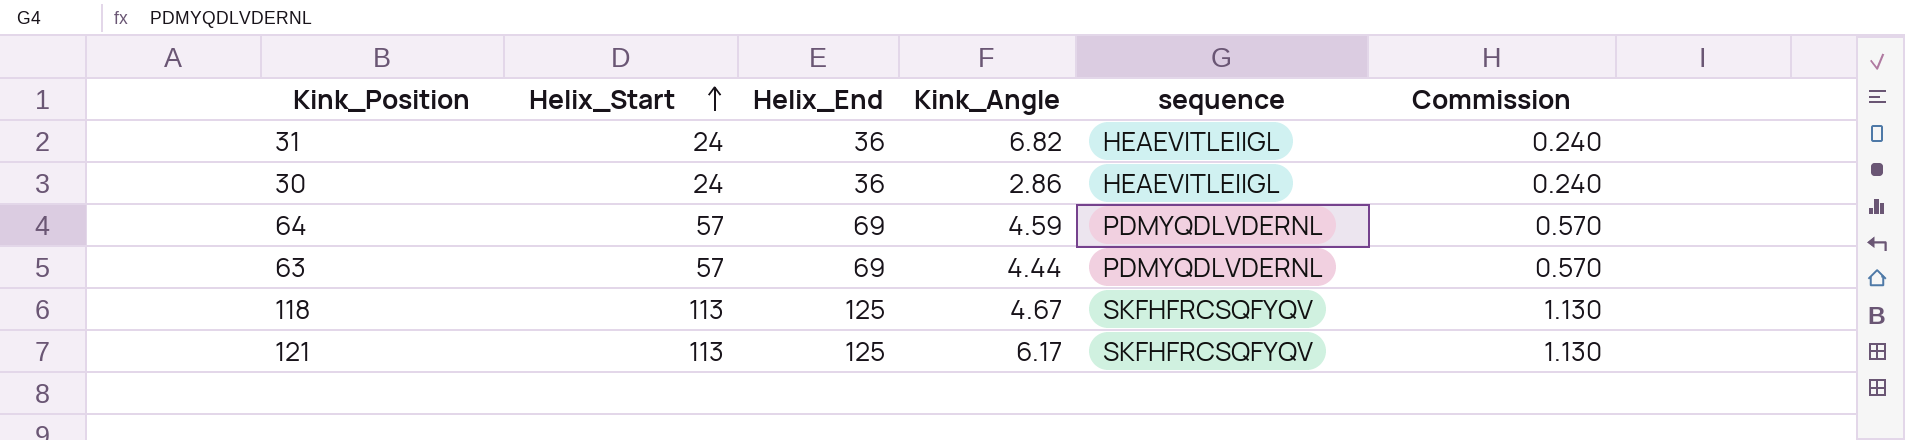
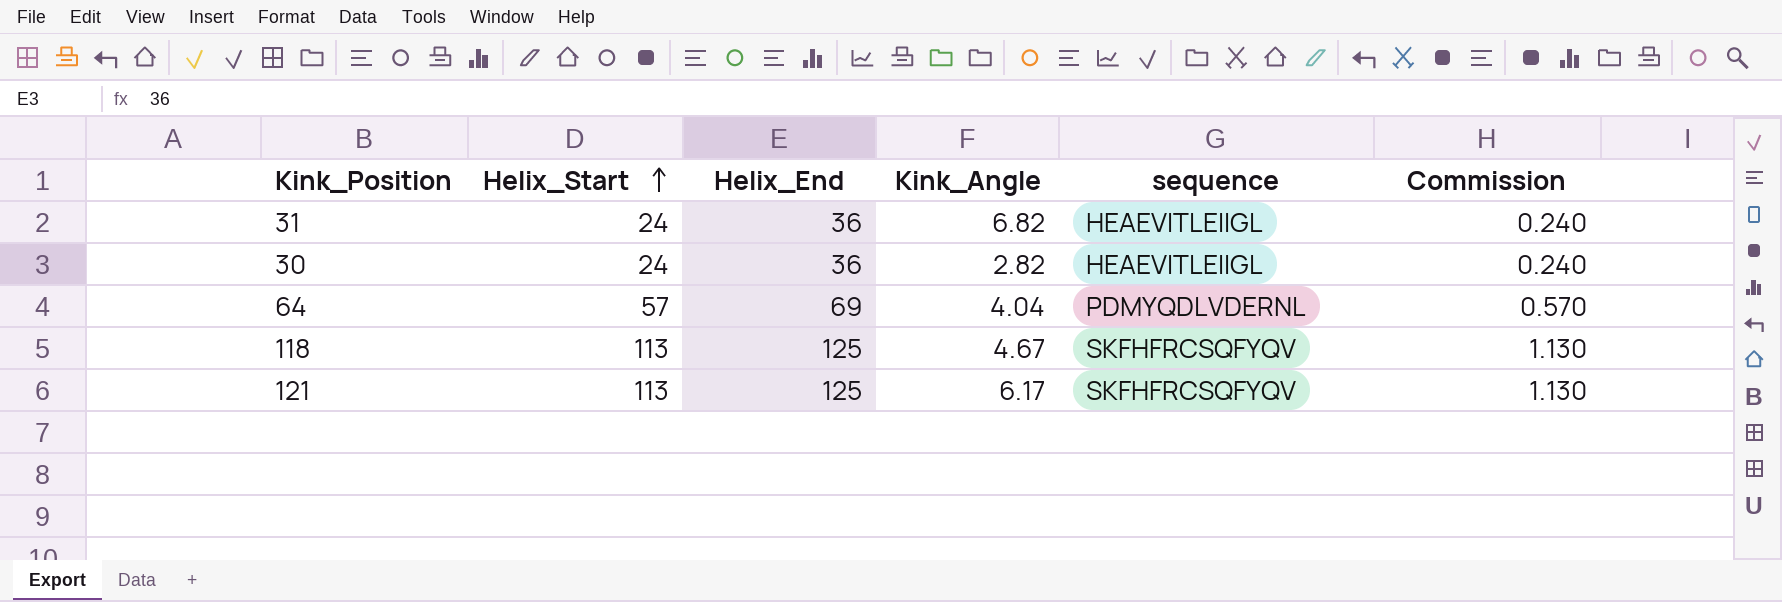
row 63: 57 | 69 | 4.44 | PDMYQDLVDERNL | 0.570 -> none
30 | Kink_Angle: 2.86 -> 2.82
64 | Kink_Angle: 4.59 -> 4.04

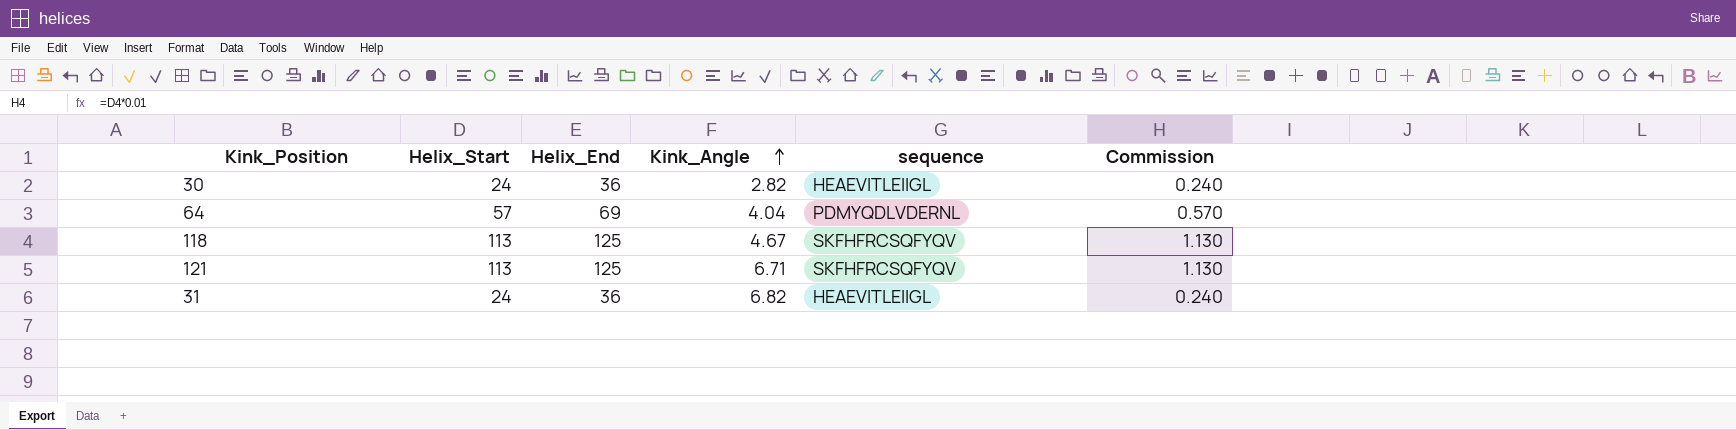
row order: Helix_Start ascending -> Kink_Angle ascending
121 | Kink_Angle: 6.17 -> 6.71

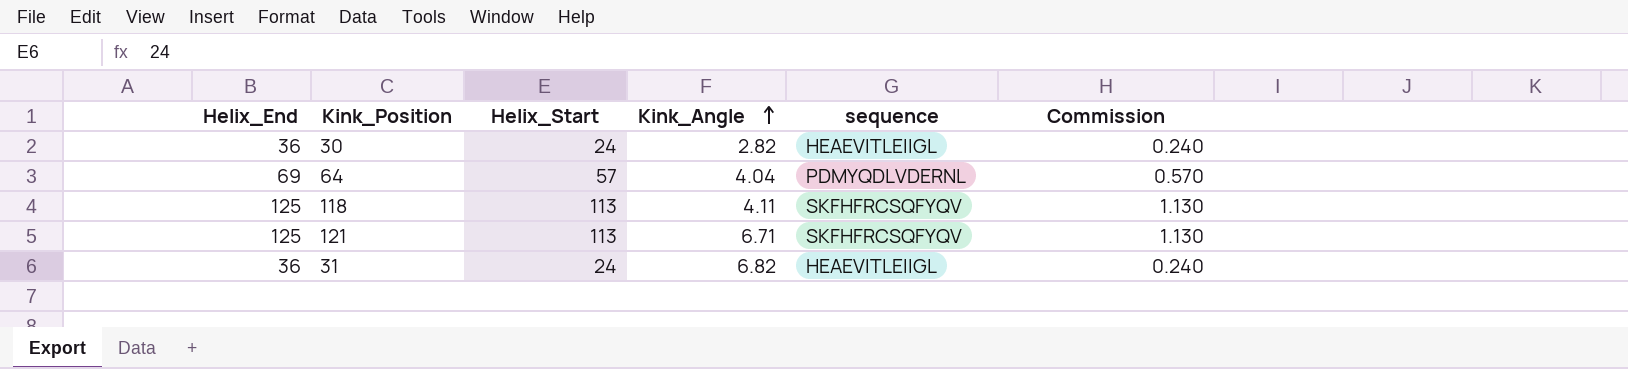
column Helix_End | position: 3 -> 1
118 | Kink_Angle: 4.67 -> 4.11

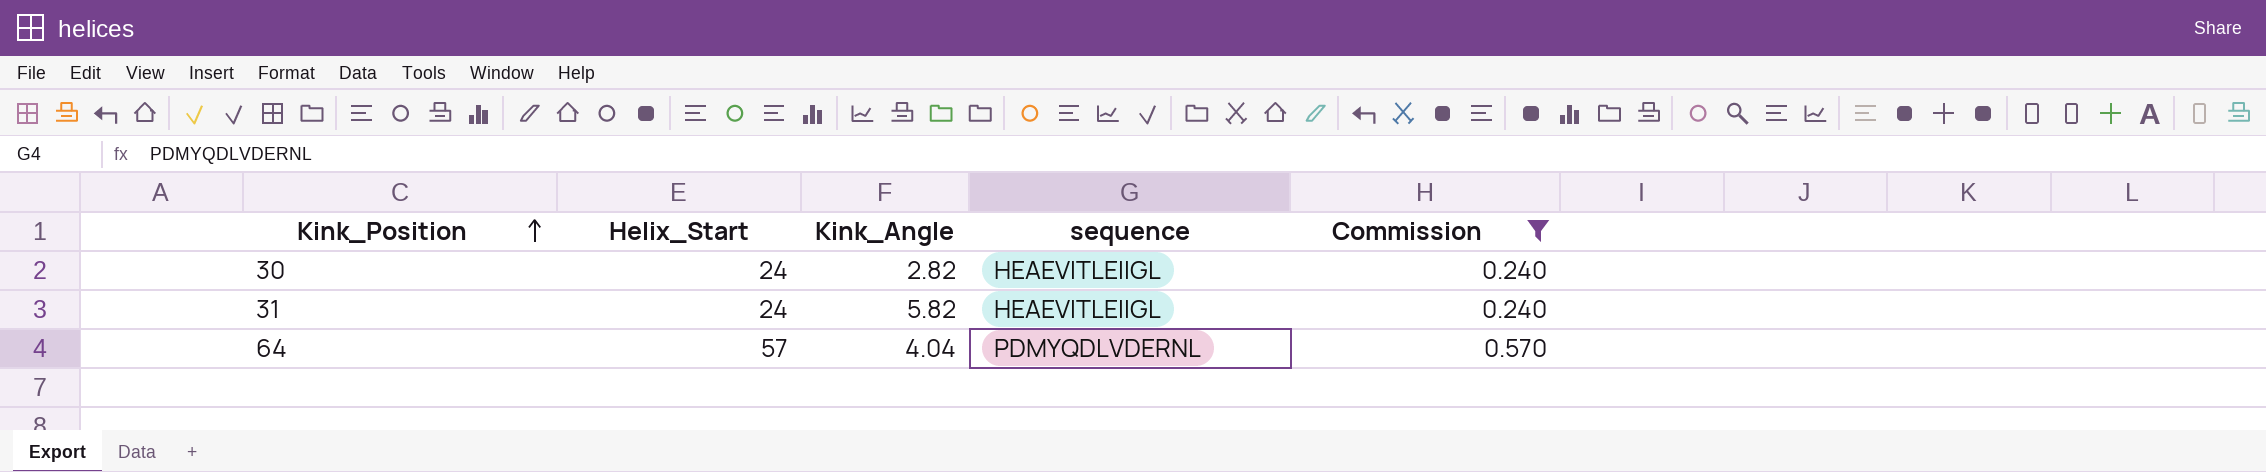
filter: none -> Commission != 1.130
row order: Kink_Angle ascending -> Kink_Position ascending
column Helix_End | position: 1 -> none
31 | Kink_Angle: 6.82 -> 5.82

